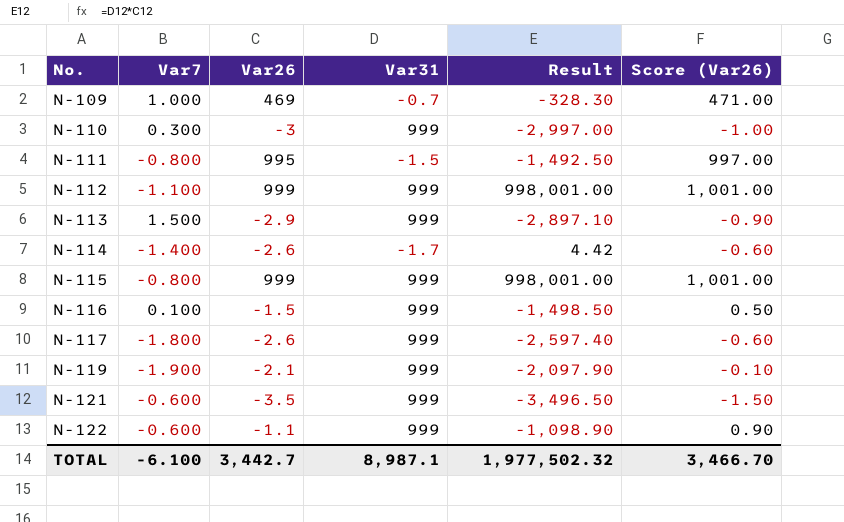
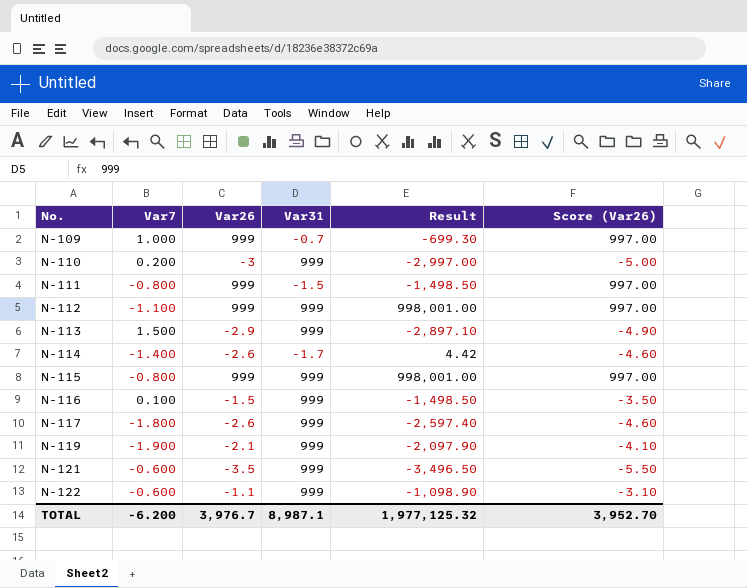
column Score (Var26) | formula: [Var26] + 2 -> [Var26] - 2
N-109 | Var26: 469 -> 999
N-109 | Result: -328.30 -> -699.30
N-110 | Var7: 0.300 -> 0.200
N-111 | Var26: 995 -> 999
N-111 | Result: -1,492.50 -> -1,498.50
TOTAL | Var7: -6.100 -> -6.200
TOTAL | Var26: 3,442.7 -> 3,976.7
TOTAL | Result: 1,977,502.32 -> 1,977,125.32
TOTAL | Score (Var26): 3,466.70 -> 3,952.70

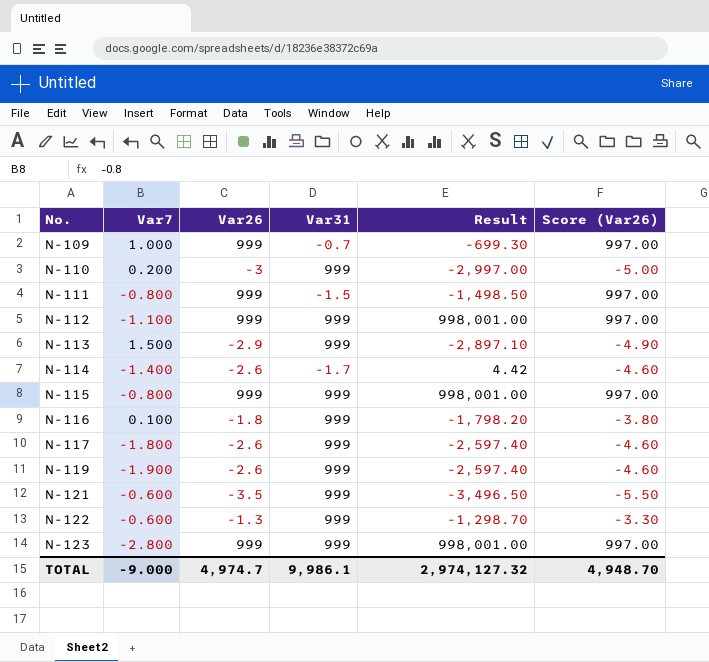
N-116 | Var26: -1.5 -> -1.8
N-116 | Result: -1,498.50 -> -1,798.20
N-116 | Score (Var26): -3.50 -> -3.80
N-119 | Var26: -2.1 -> -2.6
N-119 | Result: -2,097.90 -> -2,597.40
N-119 | Score (Var26): -4.10 -> -4.60
N-122 | Var26: -1.1 -> -1.3
N-122 | Result: -1,098.90 -> -1,298.70
N-122 | Score (Var26): -3.10 -> -3.30
row N-123: none -> -2.800 | 999 | 999 | 998,001.00 | 997.00
TOTAL | Var7: -6.200 -> -9.000
TOTAL | Var26: 3,976.7 -> 4,974.7
TOTAL | Var31: 8,987.1 -> 9,986.1
TOTAL | Result: 1,977,125.32 -> 2,974,127.32
TOTAL | Score (Var26): 3,952.70 -> 4,948.70

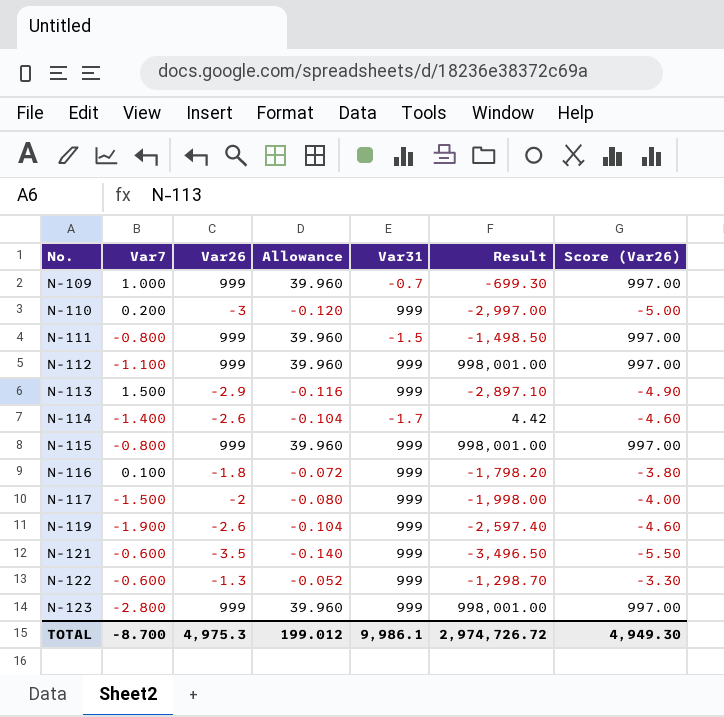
column Allowance | formula: none -> [Var26] * 0.04
N-117 | Var7: -1.800 -> -1.500
N-117 | Var26: -2.6 -> -2
N-117 | Result: -2,597.40 -> -1,998.00
N-117 | Score (Var26): -4.60 -> -4.00
TOTAL | Var7: -9.000 -> -8.700
TOTAL | Var26: 4,974.7 -> 4,975.3
TOTAL | Result: 2,974,127.32 -> 2,974,726.72
TOTAL | Score (Var26): 4,948.70 -> 4,949.30

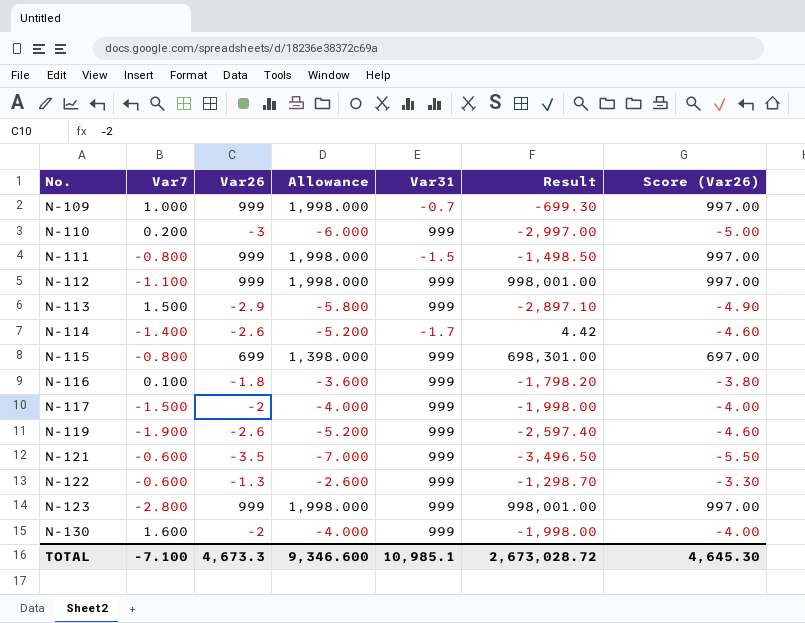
column Allowance | formula: [Var26] * 0.04 -> [Var26] * 2
N-115 | Var26: 999 -> 699
N-115 | Result: 998,001.00 -> 698,301.00
N-115 | Score (Var26): 997.00 -> 697.00
row N-130: none -> 1.600 | -2 | -4.000 | 999 | -1,998.00 | -4.00
TOTAL | Var7: -8.700 -> -7.100
TOTAL | Var26: 4,975.3 -> 4,673.3
TOTAL | Allowance: 199.012 -> 9,346.600
TOTAL | Var31: 9,986.1 -> 10,985.1
TOTAL | Result: 2,974,726.72 -> 2,673,028.72
TOTAL | Score (Var26): 4,949.30 -> 4,645.30

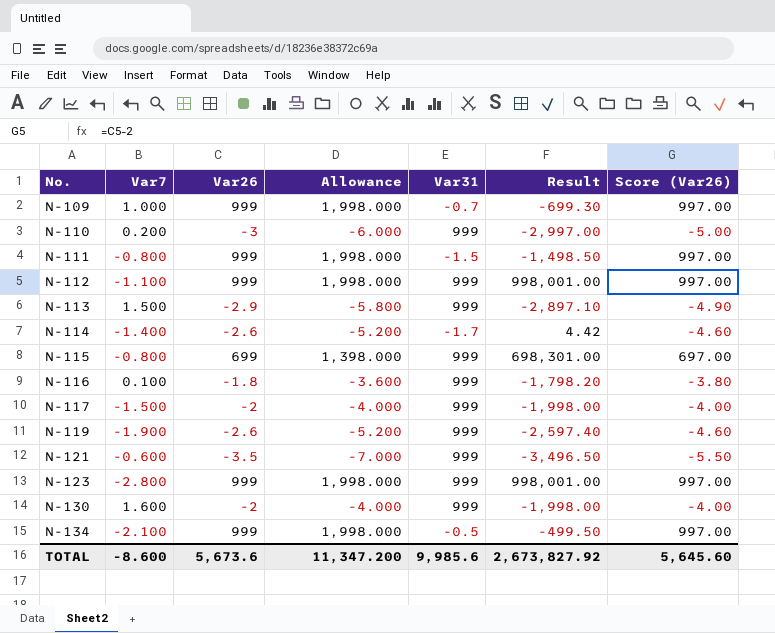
row N-122: -0.600 | -1.3 | -2.600 | 999 | -1,298.70 | -3.30 -> none
row N-134: none -> -2.100 | 999 | 1,998.000 | -0.5 | -499.50 | 997.00
TOTAL | Var7: -7.100 -> -8.600
TOTAL | Var26: 4,673.3 -> 5,673.6
TOTAL | Allowance: 9,346.600 -> 11,347.200
TOTAL | Var31: 10,985.1 -> 9,985.6
TOTAL | Result: 2,673,028.72 -> 2,673,827.92
TOTAL | Score (Var26): 4,645.30 -> 5,645.60

